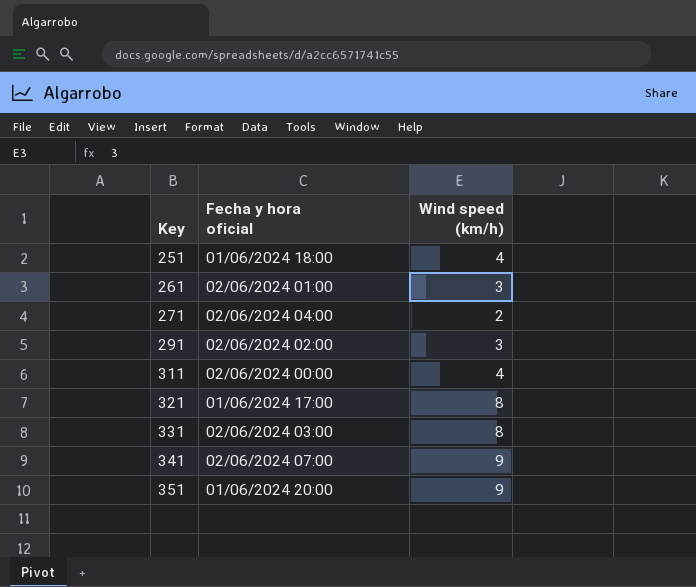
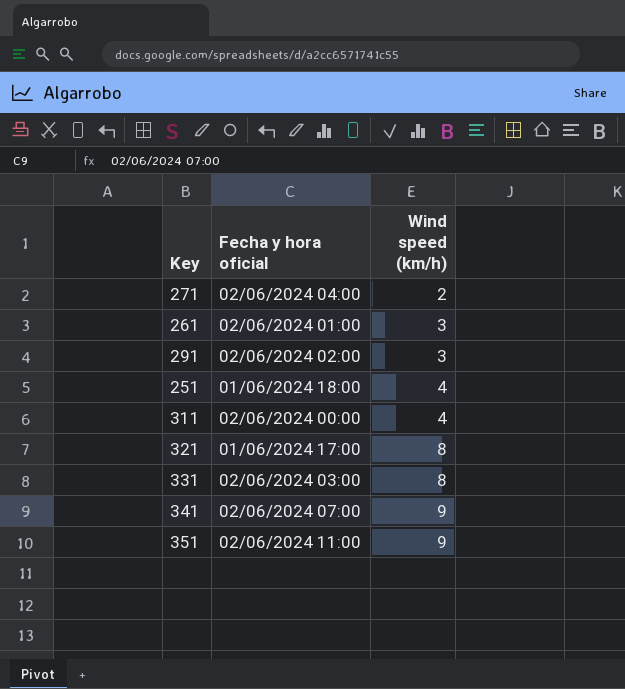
row order: Key ascending -> Wind speed (km/h) ascending
351 | Fecha y hora oficial: 01/06/2024 20:00 -> 02/06/2024 11:00

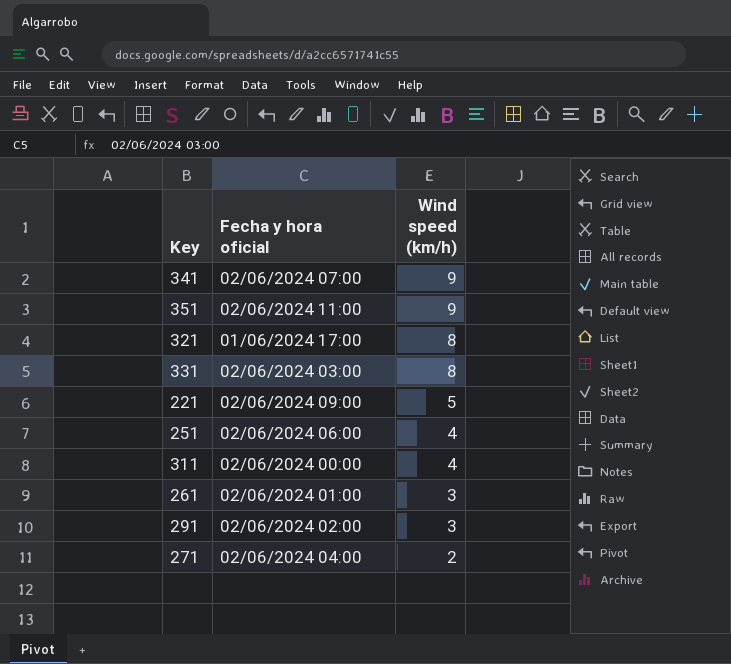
row order: Wind speed (km/h) ascending -> Wind speed (km/h) descending
row 221: none -> 02/06/2024 09:00 | 5
251 | Fecha y hora oficial: 01/06/2024 18:00 -> 02/06/2024 06:00

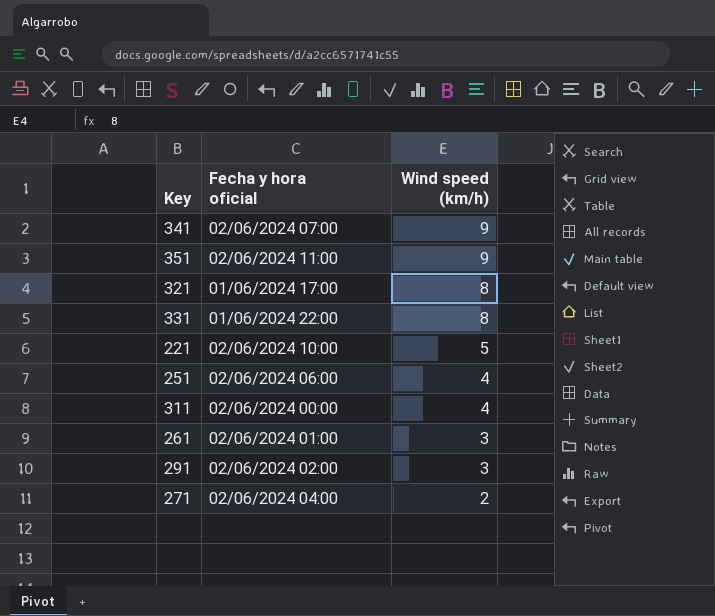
331 | Fecha y hora oficial: 02/06/2024 03:00 -> 01/06/2024 22:00
221 | Fecha y hora oficial: 02/06/2024 09:00 -> 02/06/2024 10:00

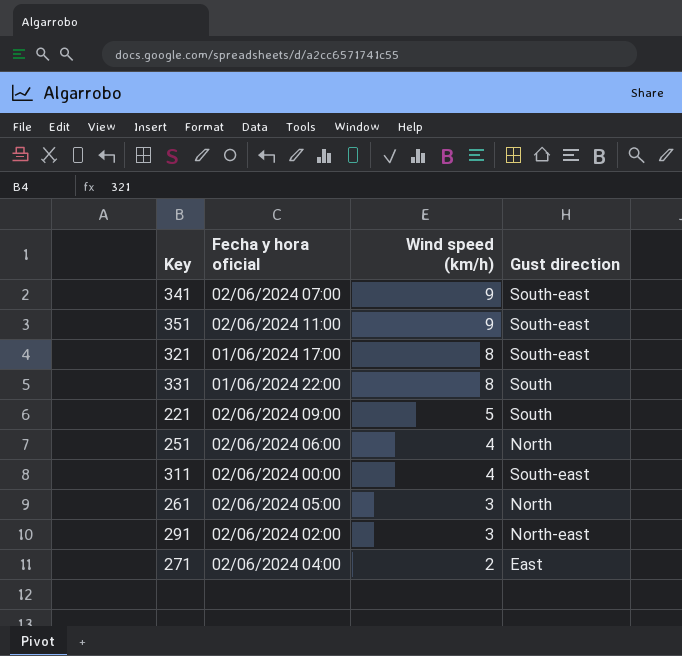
column Gust direction | position: none -> 4
221 | Fecha y hora oficial: 02/06/2024 10:00 -> 02/06/2024 09:00
261 | Fecha y hora oficial: 02/06/2024 01:00 -> 02/06/2024 05:00

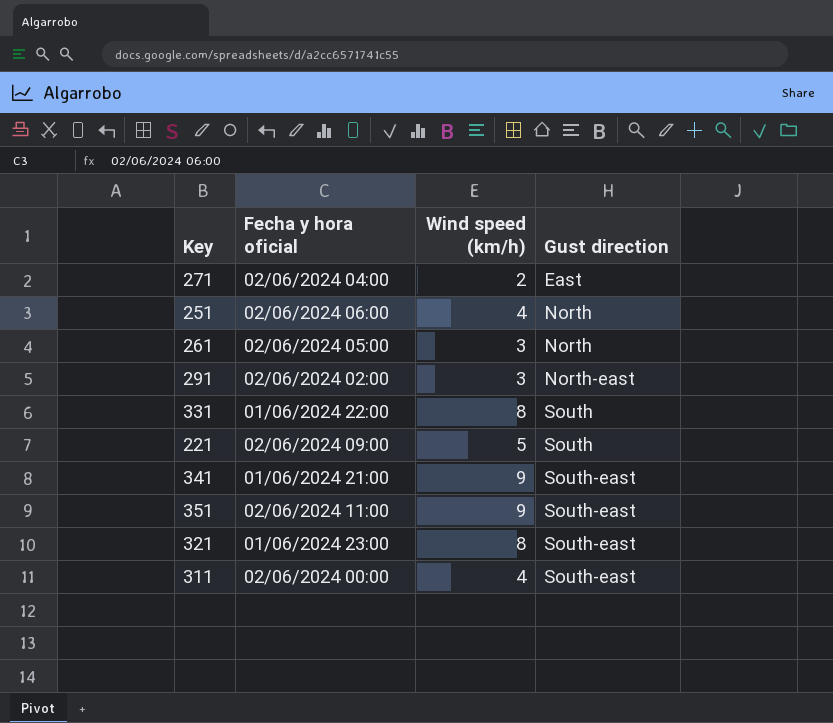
row order: Wind speed (km/h) descending -> Gust direction ascending
341 | Fecha y hora oficial: 02/06/2024 07:00 -> 01/06/2024 21:00
321 | Fecha y hora oficial: 01/06/2024 17:00 -> 01/06/2024 23:00

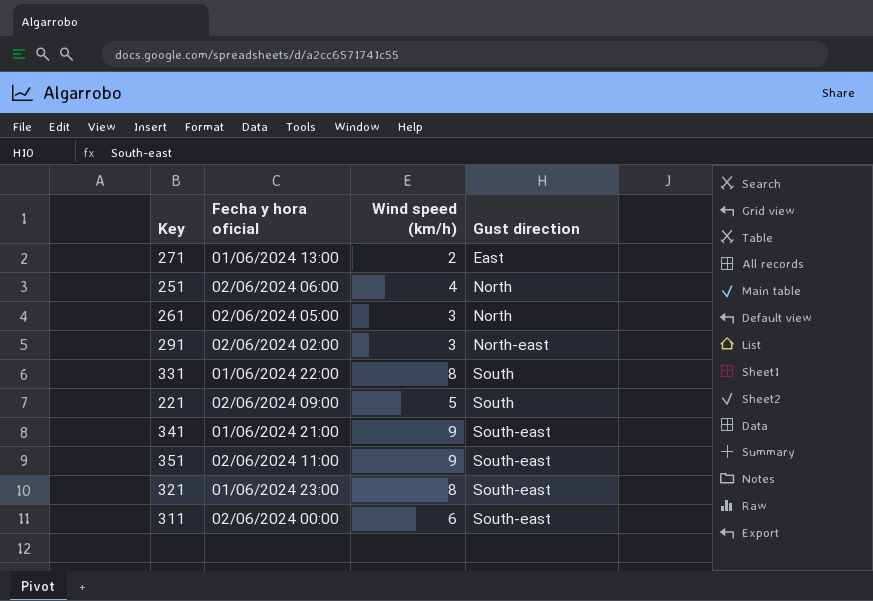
271 | Fecha y hora oficial: 02/06/2024 04:00 -> 01/06/2024 13:00
311 | Wind speed (km/h): 4 -> 6

